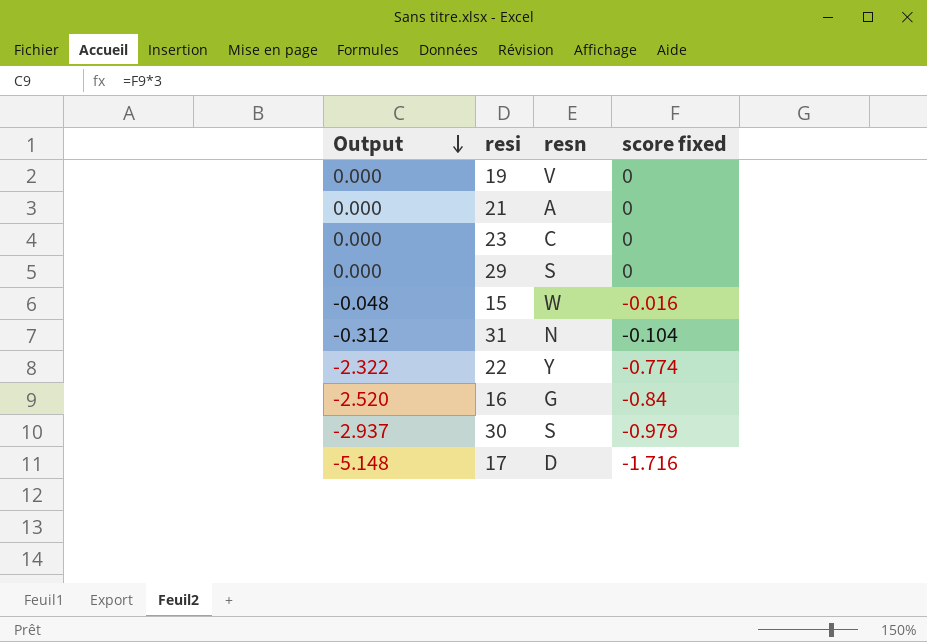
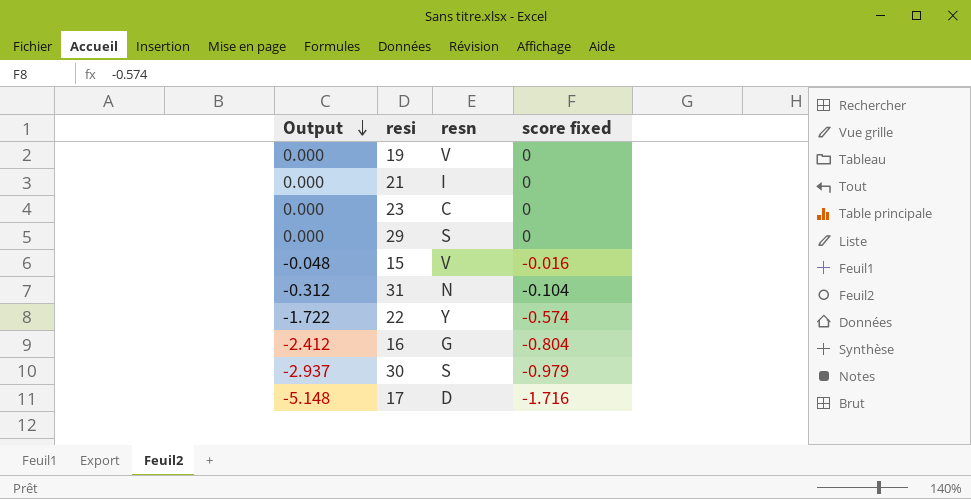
21 | resn: A -> I
15 | resn: W -> V
22 | Output: -2.322 -> -1.722
22 | score fixed: -0.774 -> -0.574
16 | Output: -2.520 -> -2.412
16 | score fixed: -0.84 -> -0.804

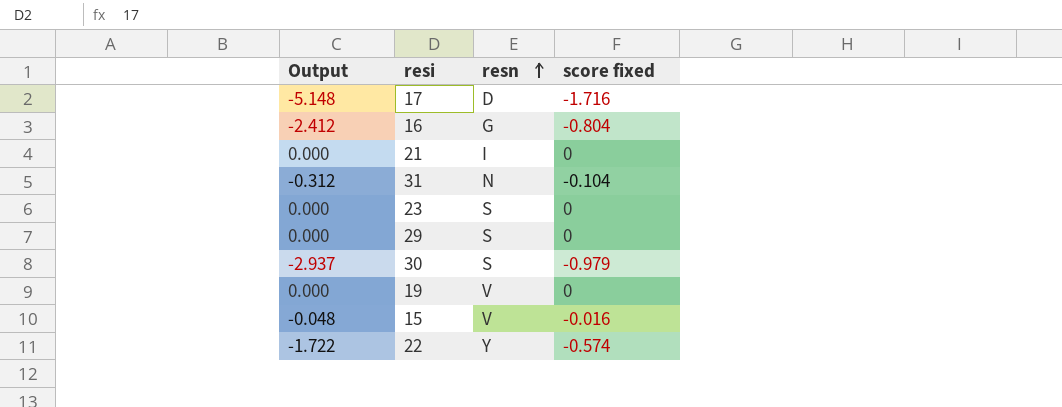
row order: Output descending -> resn ascending
23 | resn: C -> S

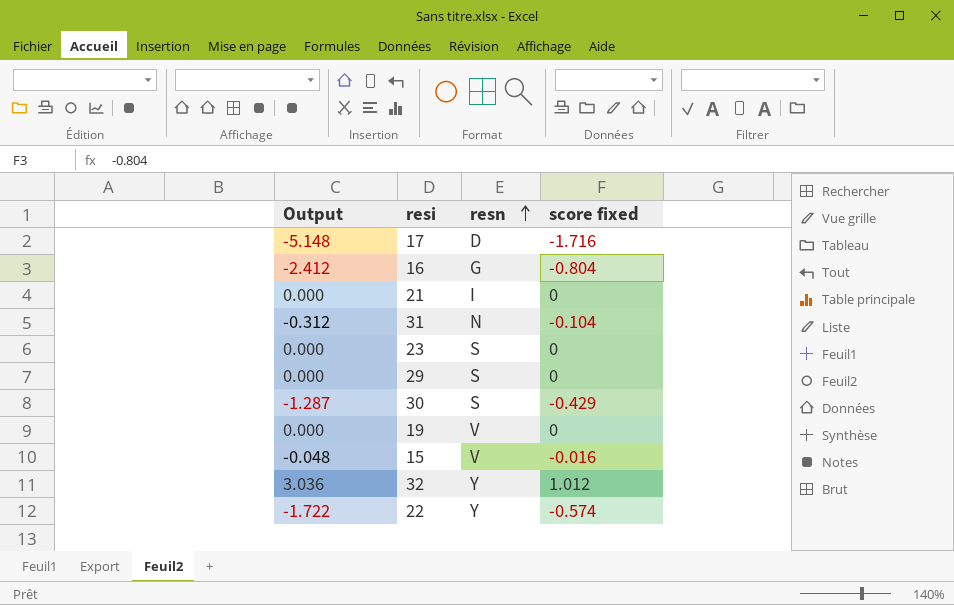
30 | Output: -2.937 -> -1.287
30 | score fixed: -0.979 -> -0.429
row 32: none -> 3.036 | Y | 1.012

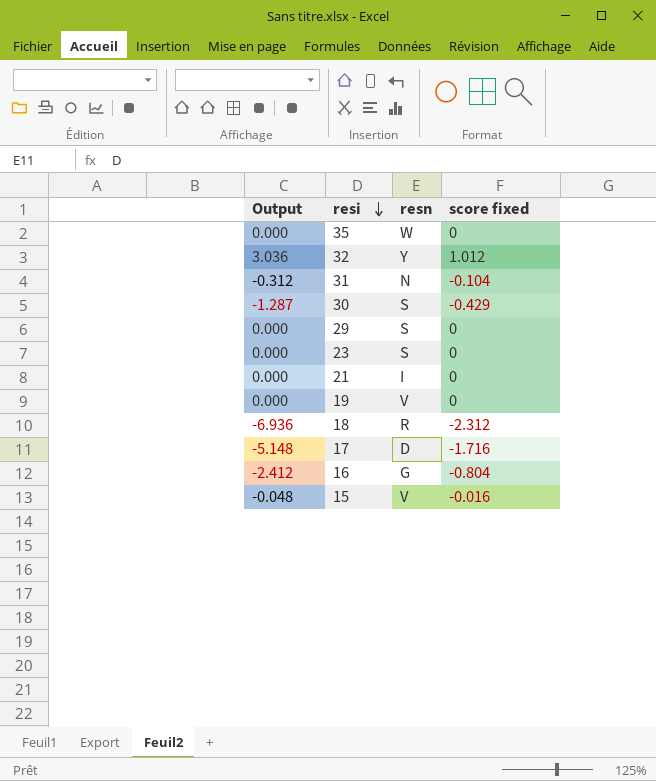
row order: resn ascending -> resi descending
row 22: -1.722 | Y | -0.574 -> none
row 35: none -> 0.000 | W | 0
row 18: none -> -6.936 | R | -2.312

